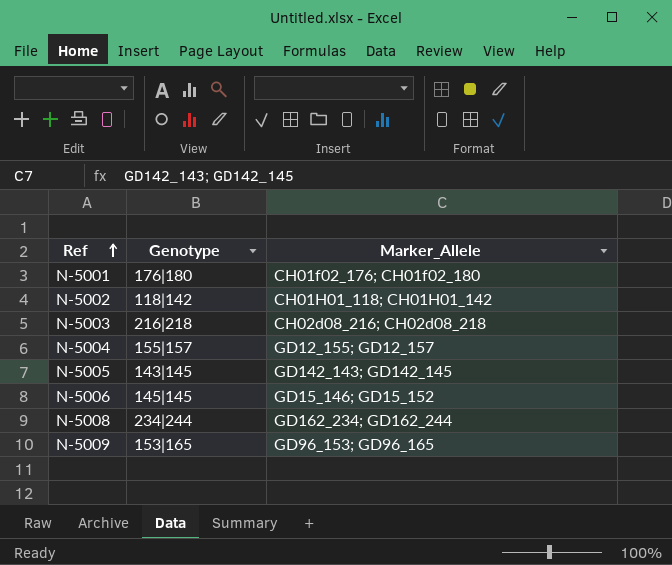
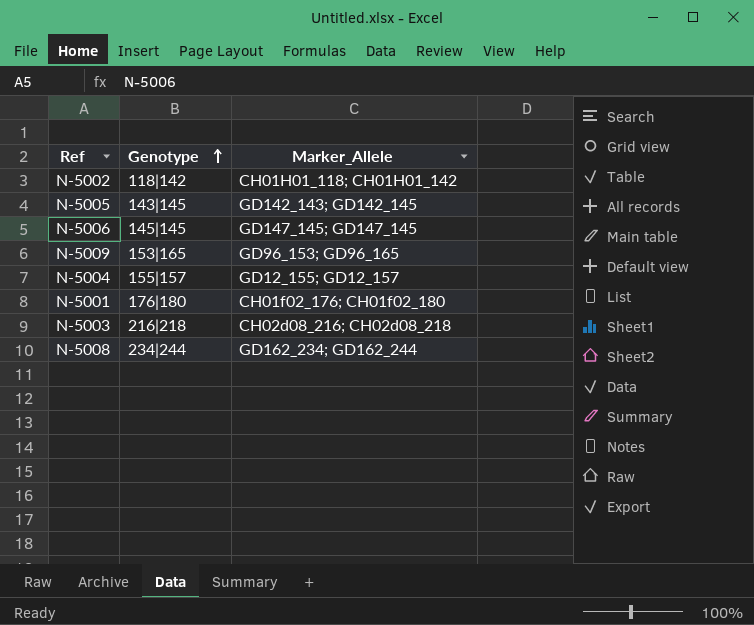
row order: Ref ascending -> Genotype ascending
N-5006 | Marker_Allele: GD15_146; GD15_152 -> GD147_145; GD147_145

